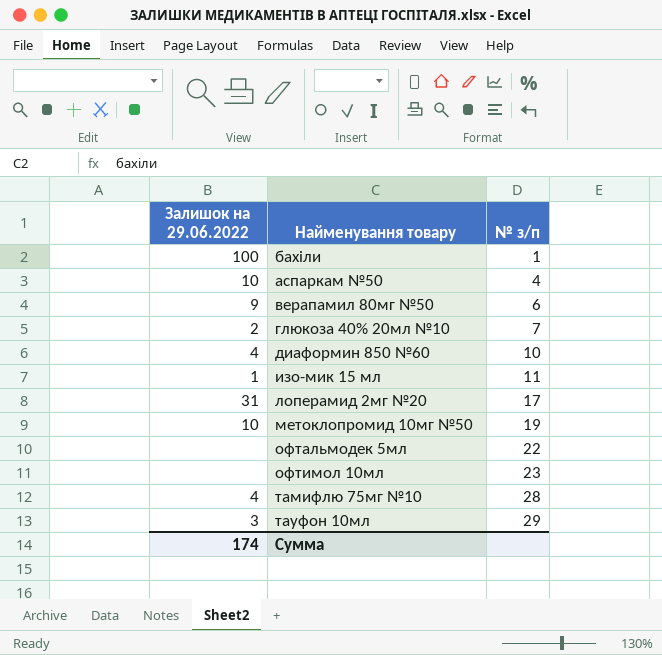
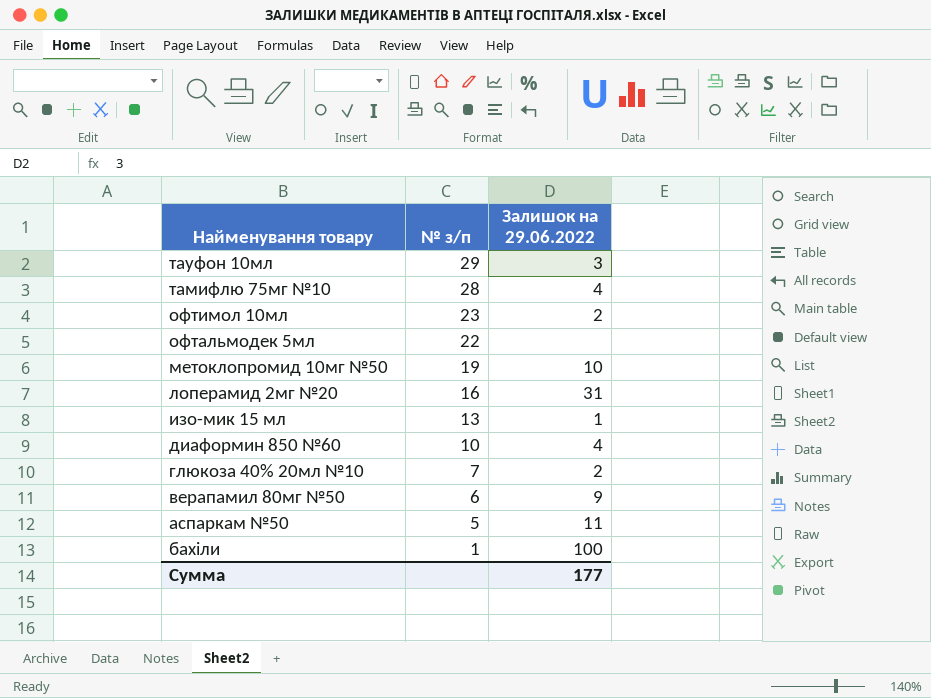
row order: № з/п ascending -> № з/п descending
column Залишок на 29.06.2022 | position: 1 -> 3
офтимол 10мл | Залишок на 29.06.2022: none -> 2
лоперамид 2мг №20 | № з/п: 17 -> 16
изо-мик 15 мл | № з/п: 11 -> 13
аспаркам №50 | № з/п: 4 -> 5
аспаркам №50 | Залишок на 29.06.2022: 10 -> 11
Сумма | Залишок на 29.06.2022: 174 -> 177

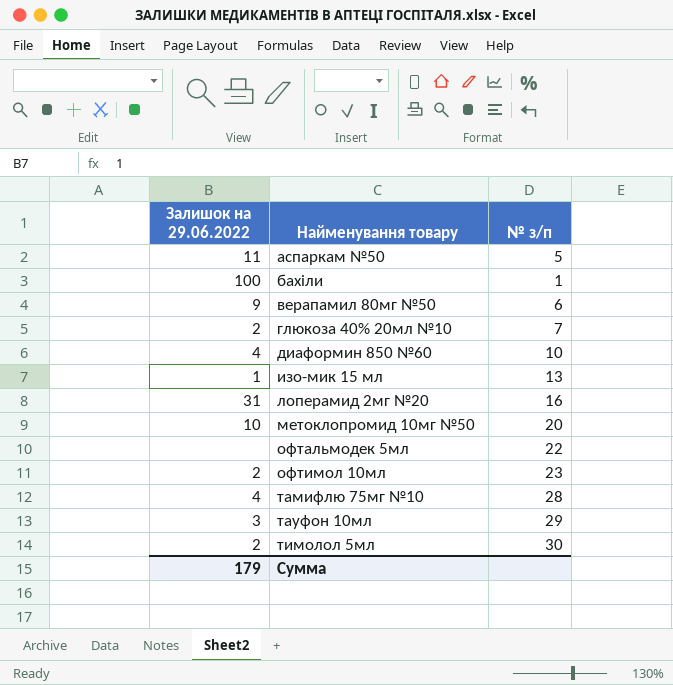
row order: № з/п descending -> Найменування товару ascending
column Залишок на 29.06.2022 | position: 3 -> 1
метоклопромид 10мг №50 | № з/п: 19 -> 20
row тимолол 5мл: none -> 2 | 30
Сумма | Залишок на 29.06.2022: 177 -> 179

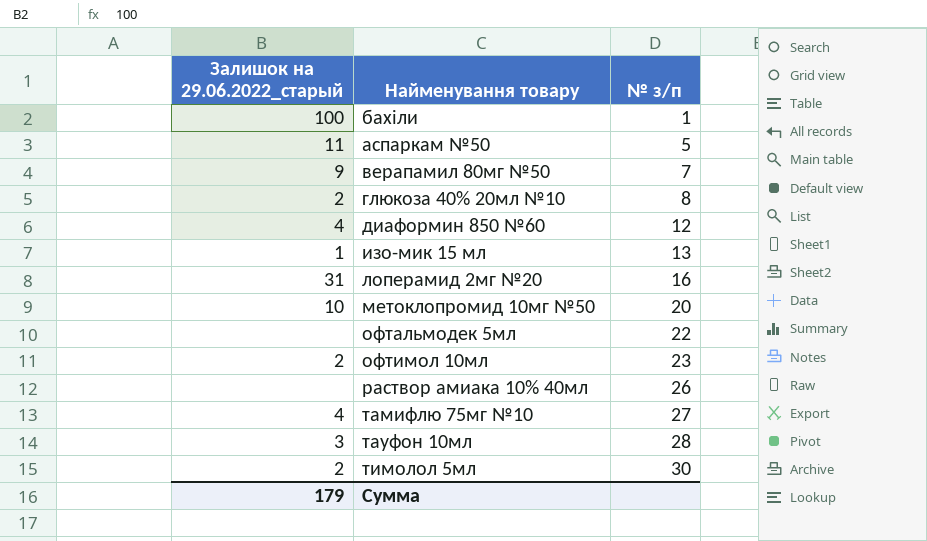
row order: Найменування товару ascending -> № з/п ascending
column name: Залишок на 29.06.2022 -> Залишок на 29.06.2022_старый
верапамил 80мг №50 | № з/п: 6 -> 7
глюкоза 40% 20мл №10 | № з/п: 7 -> 8
диаформин 850 №60 | № з/п: 10 -> 12
row раствор амиака 10% 40мл: none -> none | 26
тамифлю 75мг №10 | № з/п: 28 -> 27
тауфон 10мл | № з/п: 29 -> 28

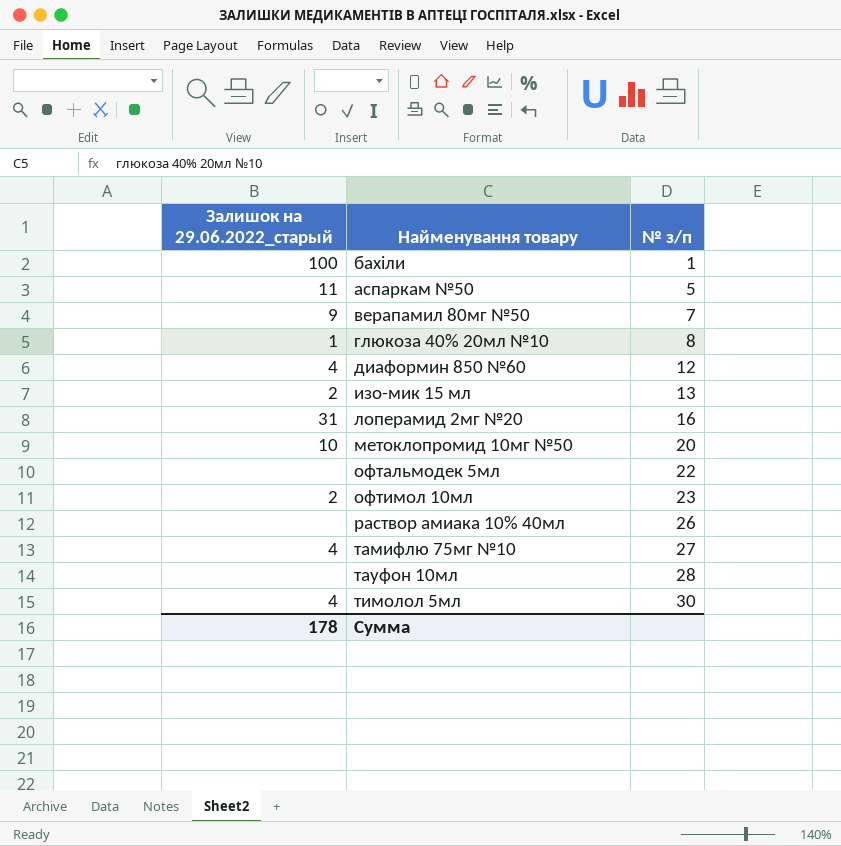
глюкоза 40% 20мл №10 | Залишок на 29.06.2022_старый: 2 -> 1
изо-мик 15 мл | Залишок на 29.06.2022_старый: 1 -> 2
тауфон 10мл | Залишок на 29.06.2022_старый: 3 -> none
тимолол 5мл | Залишок на 29.06.2022_старый: 2 -> 4
Сумма | Залишок на 29.06.2022_старый: 179 -> 178

